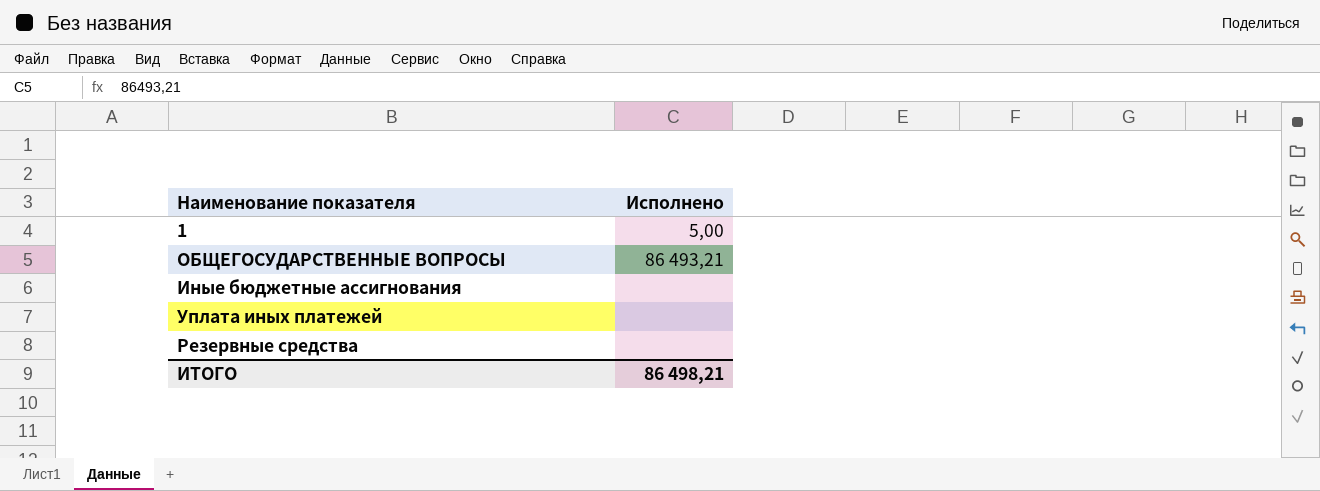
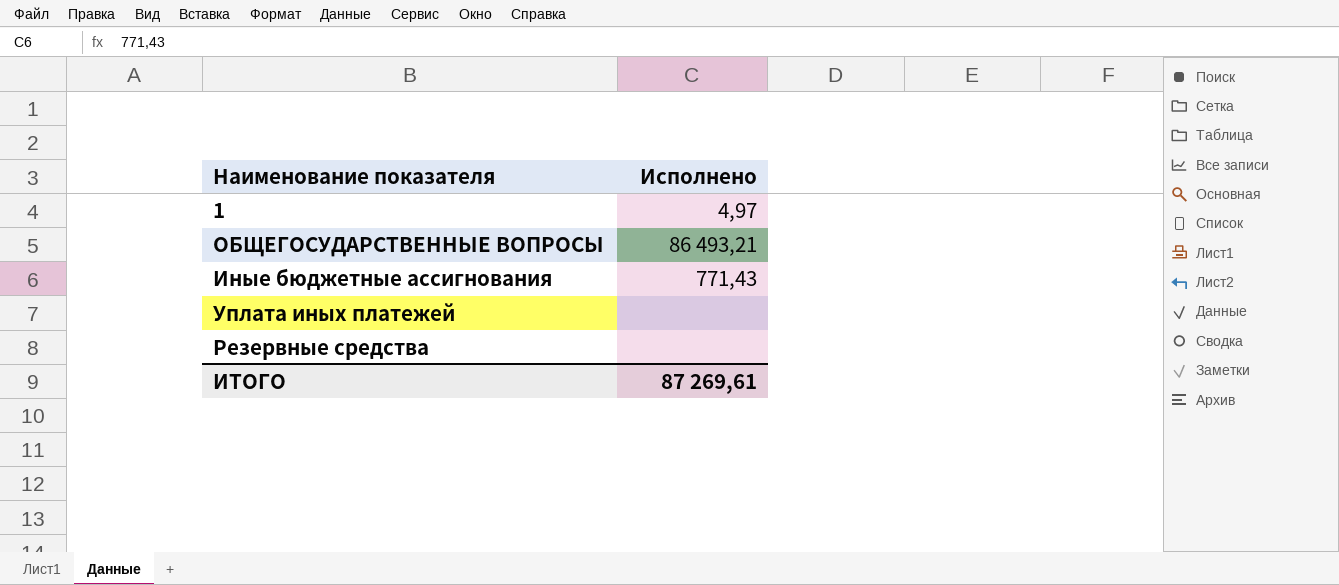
1 | Исполнено: 5,00 -> 4,97
Иные бюджетные ассигнования | Исполнено: none -> 771,43
ИТОГО | Исполнено: 86 498,21 -> 87 269,61

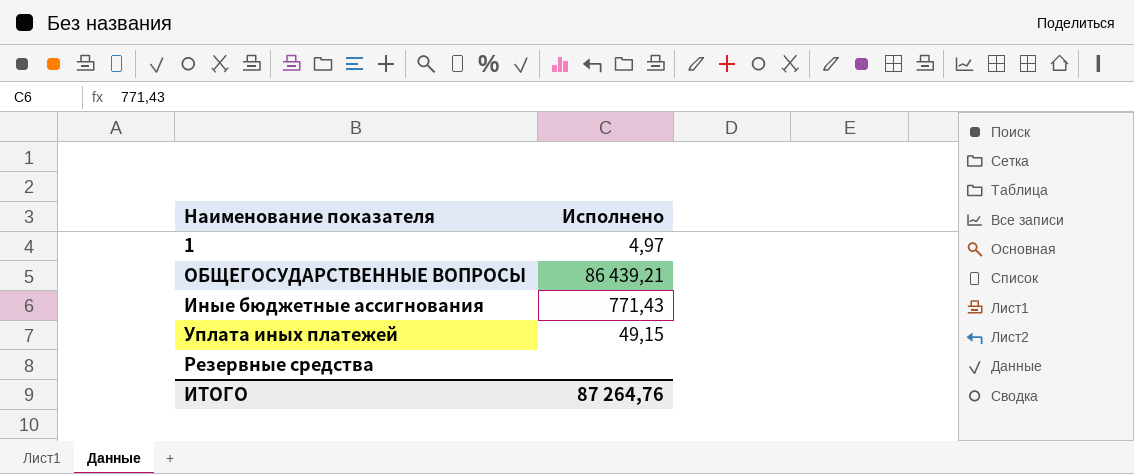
ОБЩЕГОСУДАРСТВЕННЫЕ ВОПРОСЫ | Исполнено: 86 493,21 -> 86 439,21
Уплата иных платежей | Исполнено: none -> 49,15
ИТОГО | Исполнено: 87 269,61 -> 87 264,76

